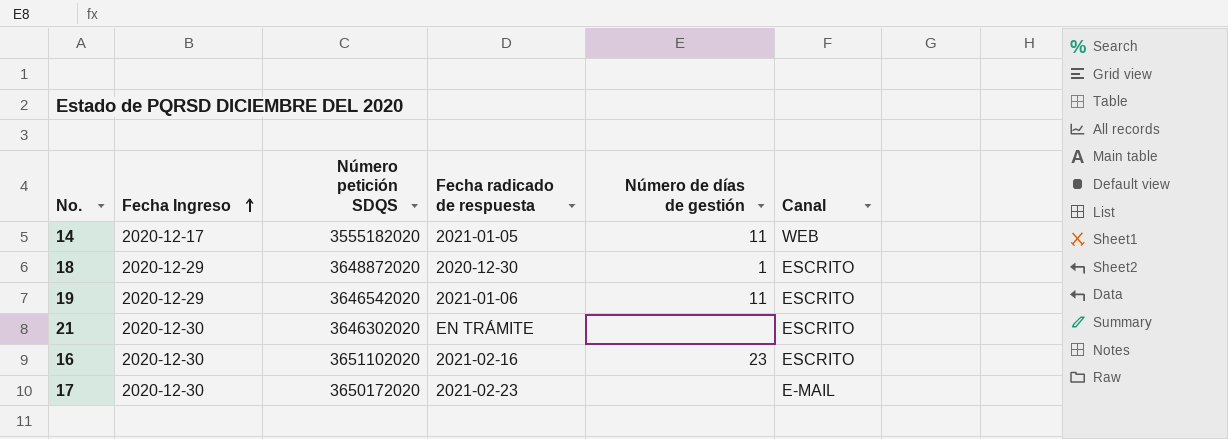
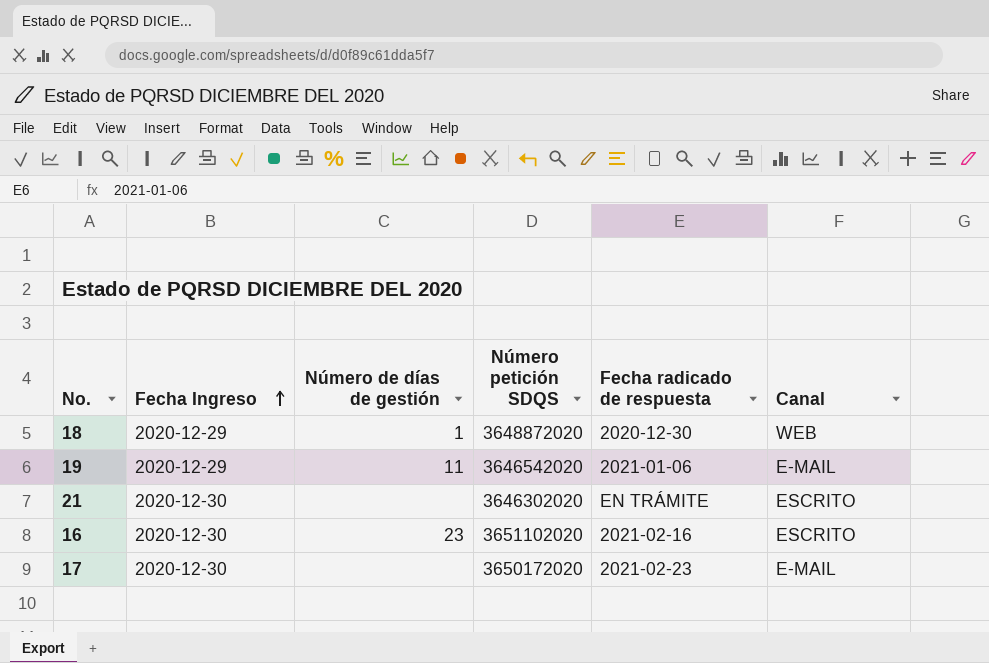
column Número de días de gestión | position: 5 -> 3
row 14: 2020-12-17 | 3555182020 | 2021-01-05 | 11 | WEB -> none
18 | Canal: ESCRITO -> WEB
19 | Canal: ESCRITO -> E-MAIL

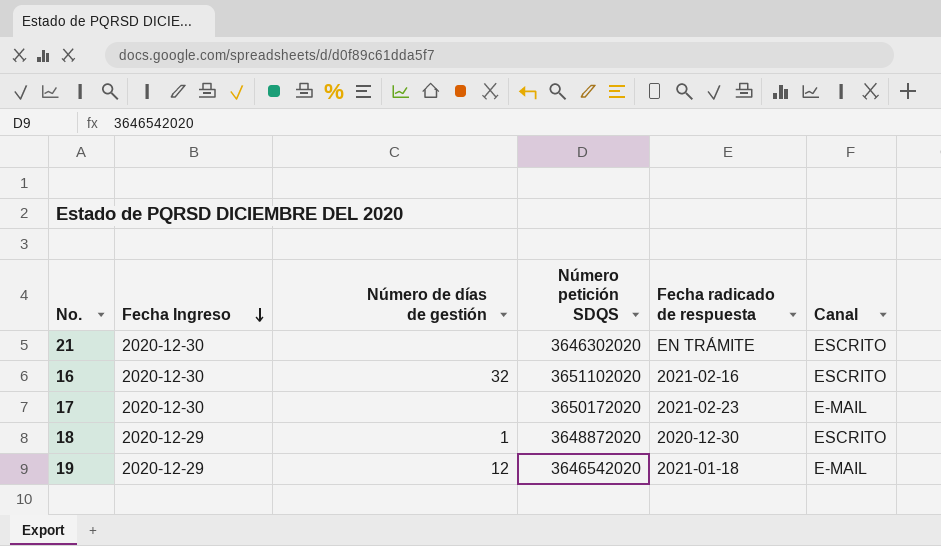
row order: Fecha Ingreso ascending -> Fecha Ingreso descending
16 | Número de días de gestión: 23 -> 32
18 | Canal: WEB -> ESCRITO
19 | Número de días de gestión: 11 -> 12
19 | Fecha radicado de respuesta: 2021-01-06 -> 2021-01-18

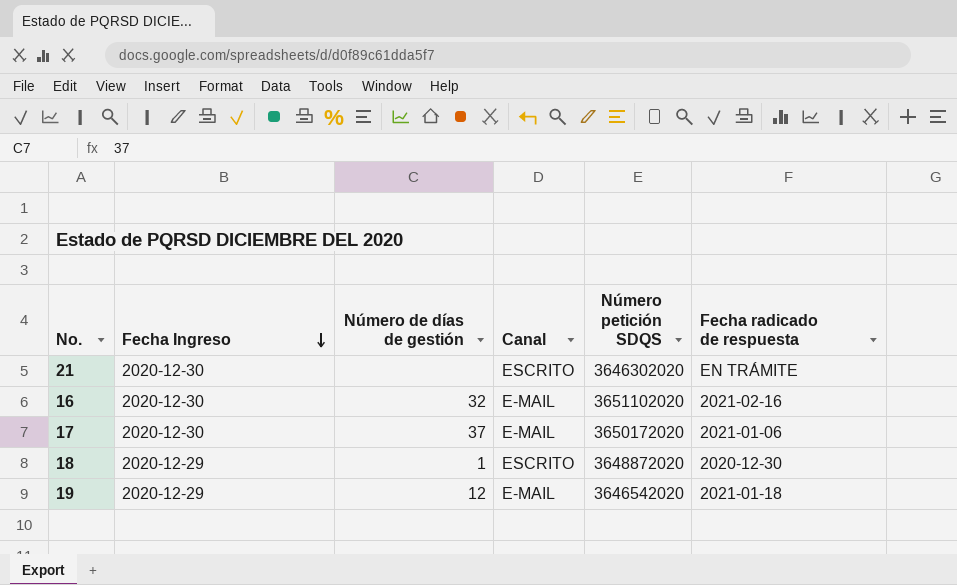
column Canal | position: 6 -> 4
16 | Canal: ESCRITO -> E-MAIL
17 | Número de días de gestión: none -> 37
17 | Fecha radicado de respuesta: 2021-02-23 -> 2021-01-06

